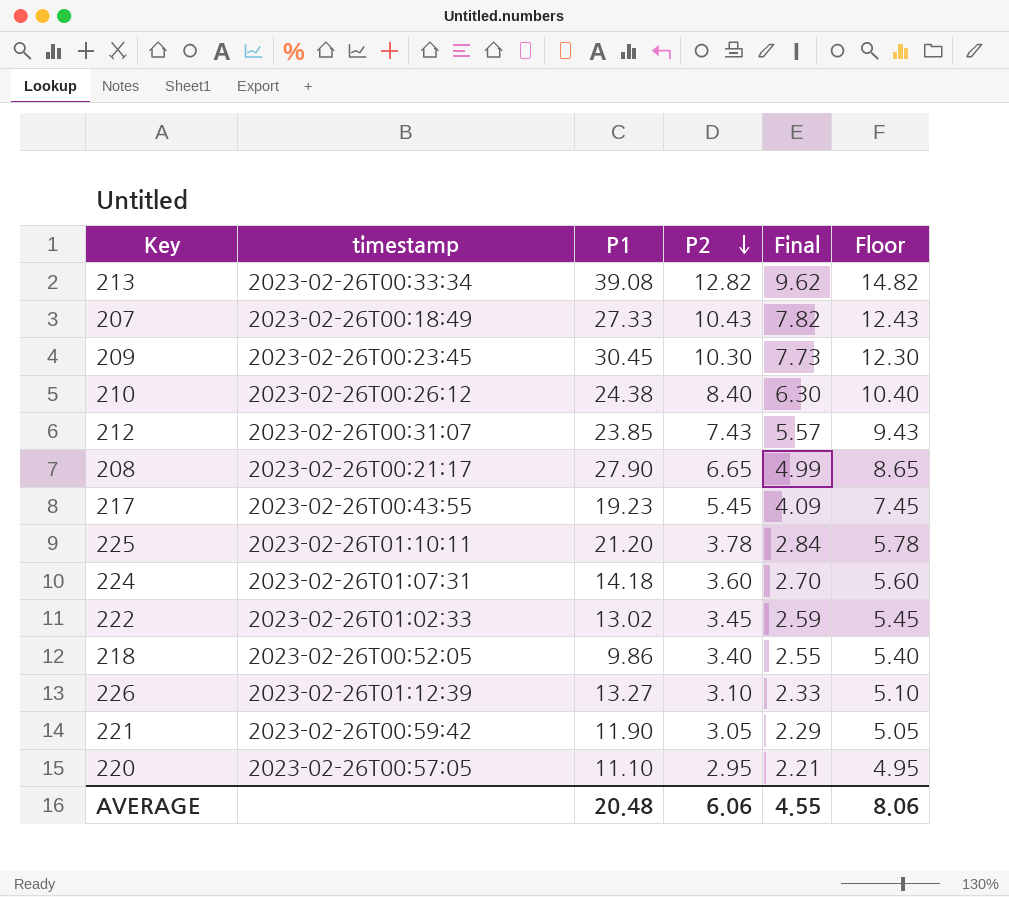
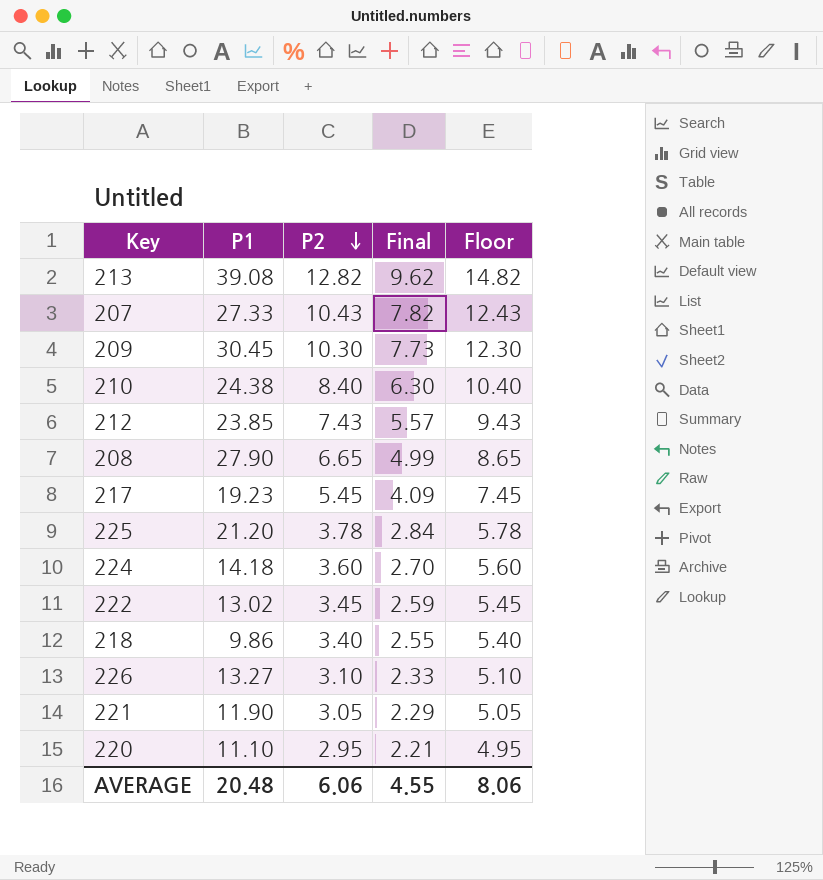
column timestamp | position: 2 -> none

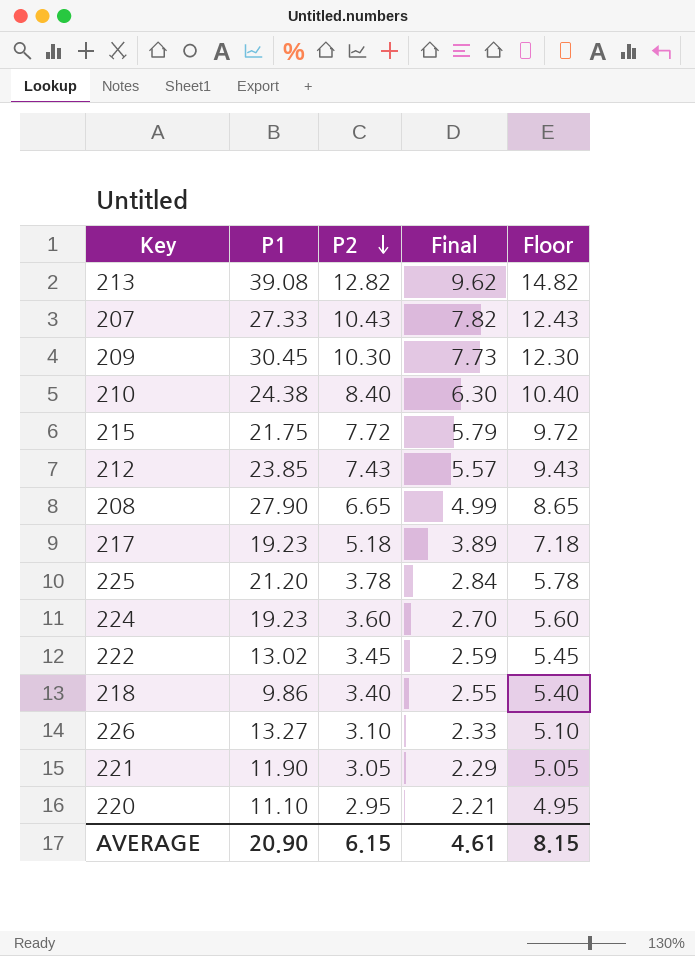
row 215: none -> 21.75 | 7.72 | 5.79 | 9.72
217 | P2: 5.45 -> 5.18
217 | Final: 4.09 -> 3.89
217 | Floor: 7.45 -> 7.18
224 | P1: 14.18 -> 19.23
AVERAGE | P1: 20.48 -> 20.90
AVERAGE | P2: 6.06 -> 6.15
AVERAGE | Final: 4.55 -> 4.61
AVERAGE | Floor: 8.06 -> 8.15

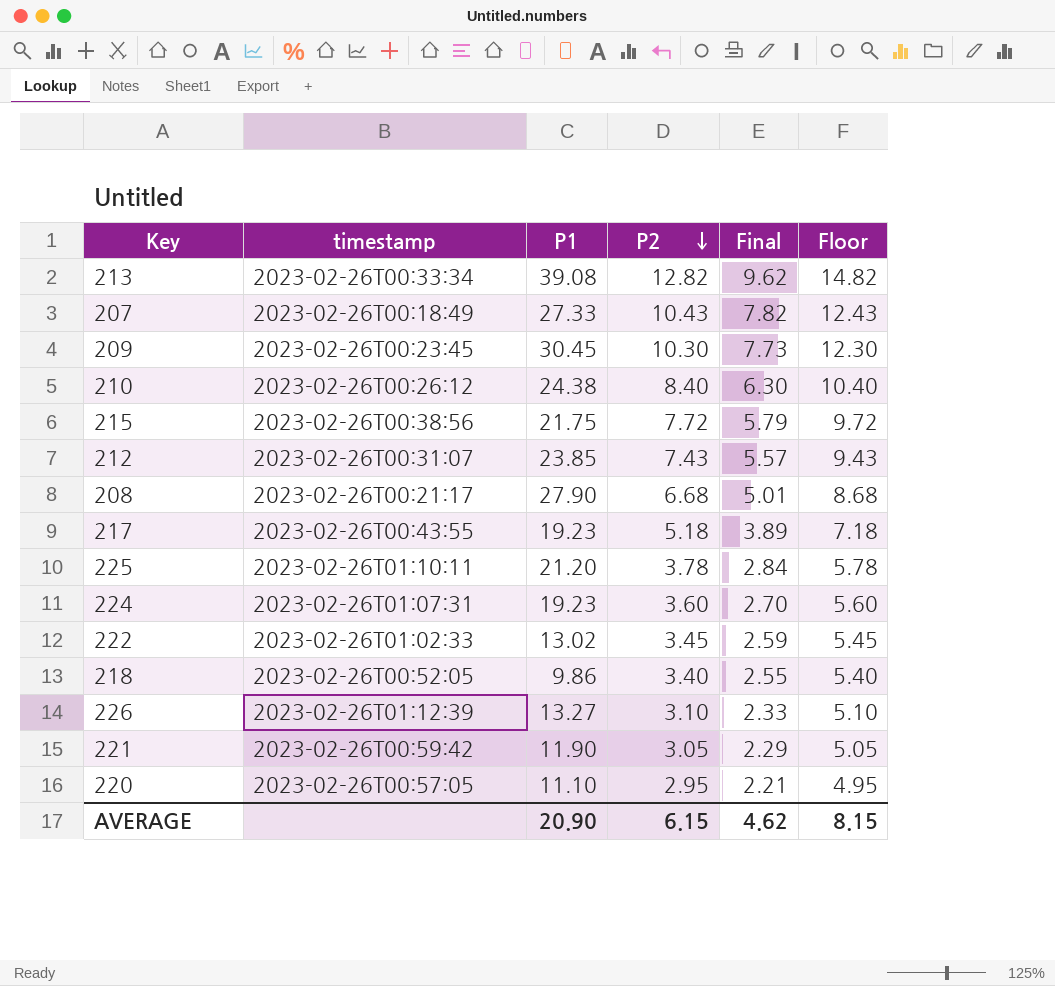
column timestamp | position: none -> 2
208 | P2: 6.65 -> 6.68
208 | Final: 4.99 -> 5.01
208 | Floor: 8.65 -> 8.68
AVERAGE | Final: 4.61 -> 4.62

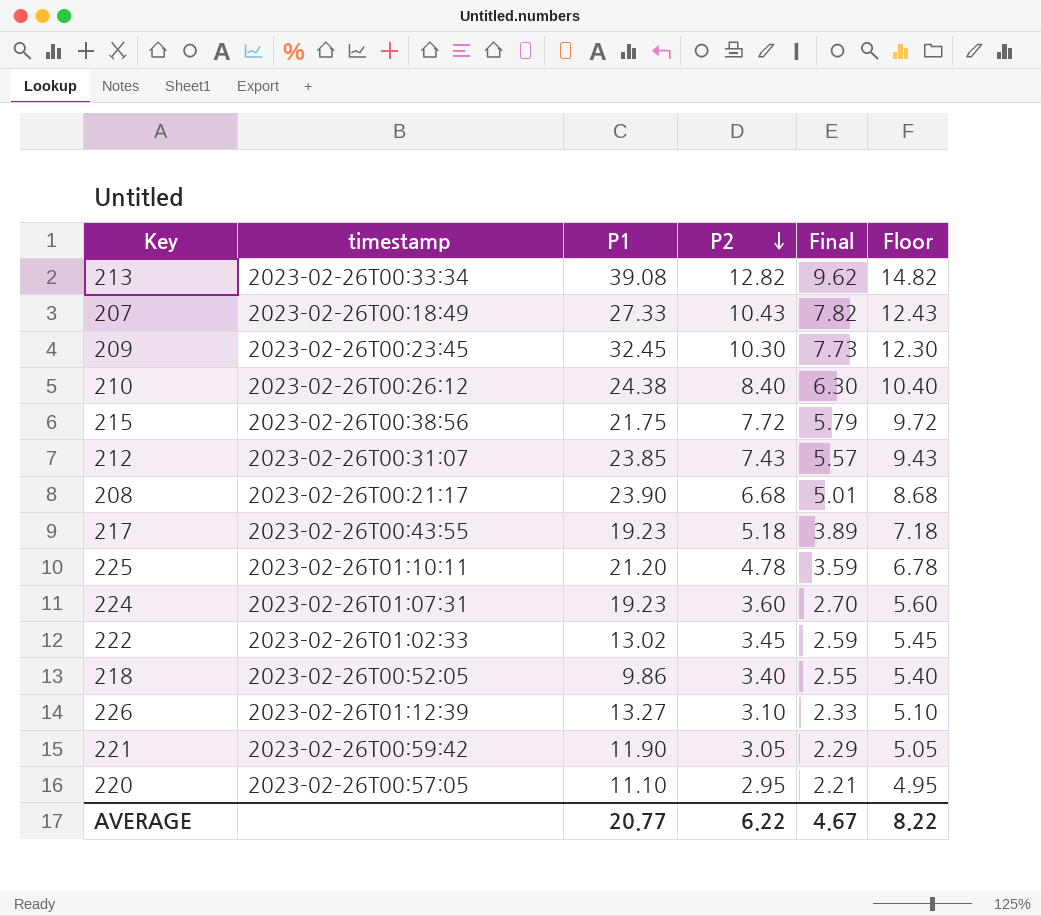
209 | P1: 30.45 -> 32.45
208 | P1: 27.90 -> 23.90
225 | P2: 3.78 -> 4.78
225 | Final: 2.84 -> 3.59
225 | Floor: 5.78 -> 6.78
AVERAGE | P1: 20.90 -> 20.77
AVERAGE | P2: 6.15 -> 6.22
AVERAGE | Final: 4.62 -> 4.67
AVERAGE | Floor: 8.15 -> 8.22

